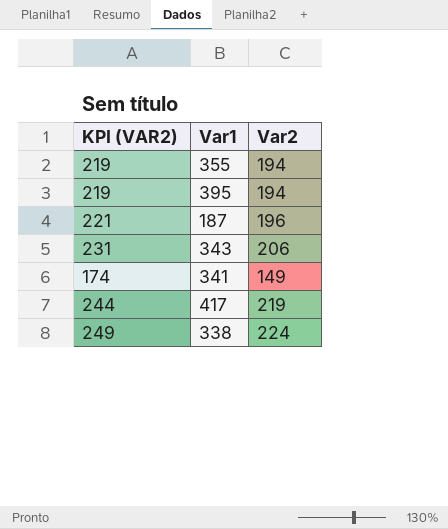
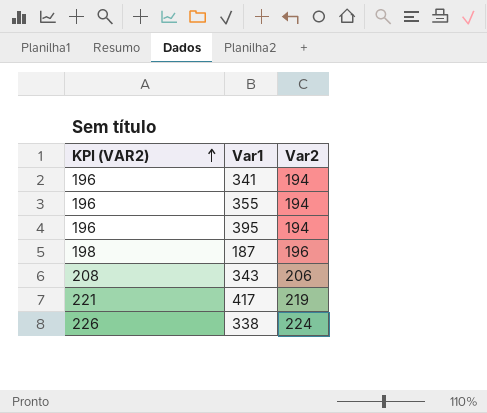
row order: none -> KPI (VAR2) ascending
column KPI (VAR2) | formula: [Var2] + 25 -> [Var2] + 2
341 | Var2: 149 -> 194

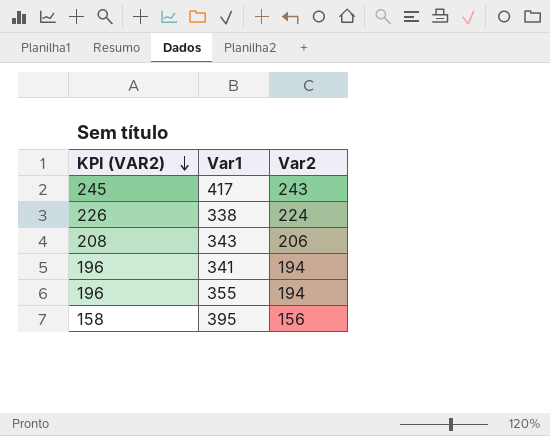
row order: KPI (VAR2) ascending -> KPI (VAR2) descending
row 187: 198 | 196 -> none
417 | KPI (VAR2): 221 -> 245
417 | Var2: 219 -> 243
395 | KPI (VAR2): 196 -> 158
395 | Var2: 194 -> 156

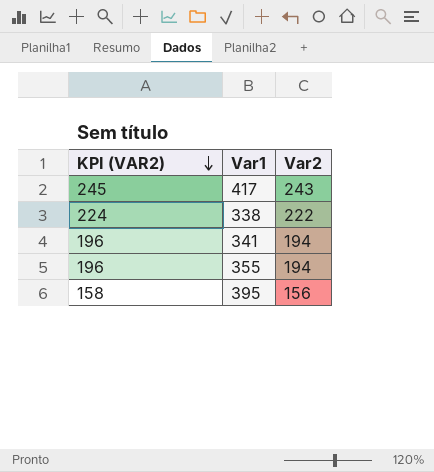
row 343: 208 | 206 -> none
338 | KPI (VAR2): 226 -> 224
338 | Var2: 224 -> 222

